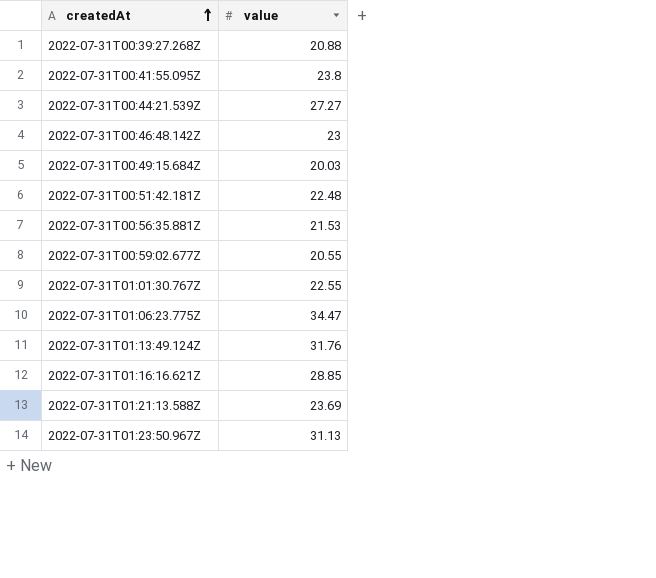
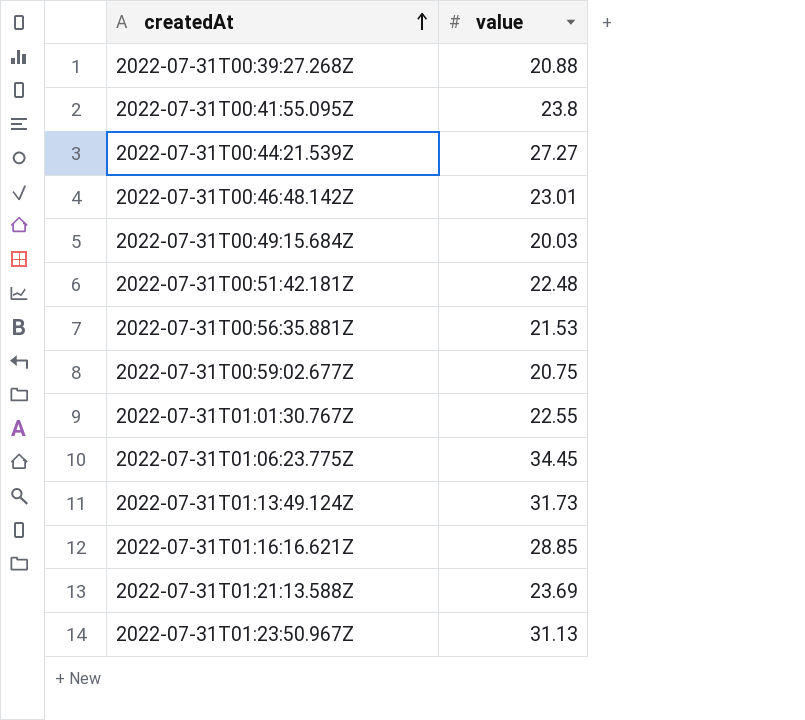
2022-07-31T00:46:48.142Z | value: 23 -> 23.01
2022-07-31T00:59:02.677Z | value: 20.55 -> 20.75
2022-07-31T01:06:23.775Z | value: 34.47 -> 34.45
2022-07-31T01:13:49.124Z | value: 31.76 -> 31.73

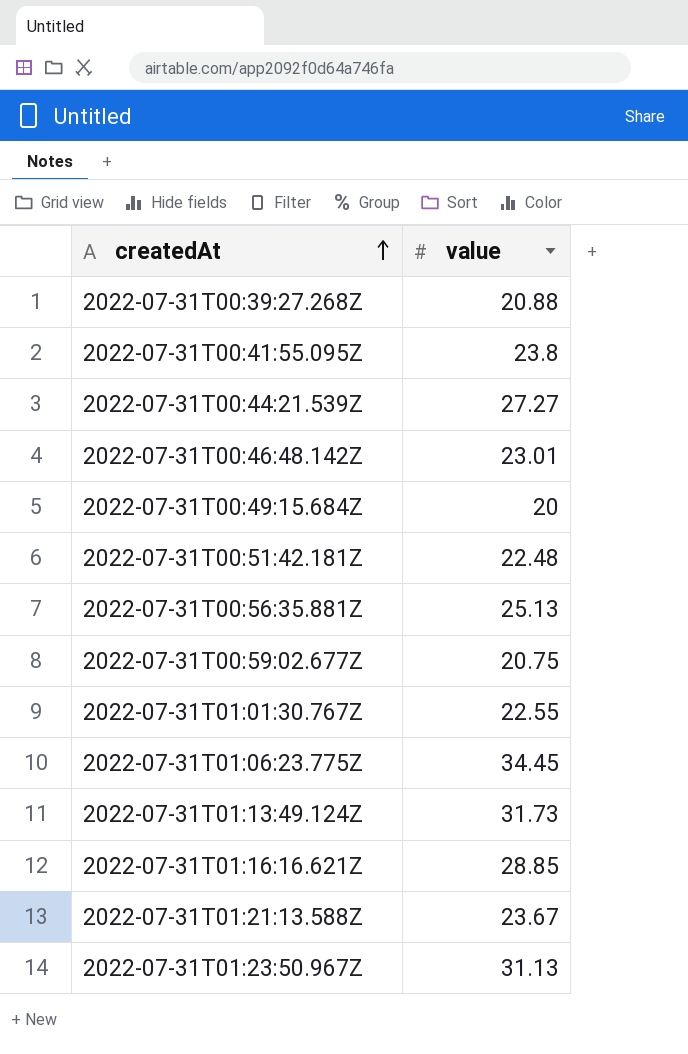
2022-07-31T00:49:15.684Z | value: 20.03 -> 20
2022-07-31T00:56:35.881Z | value: 21.53 -> 25.13
2022-07-31T01:21:13.588Z | value: 23.69 -> 23.67

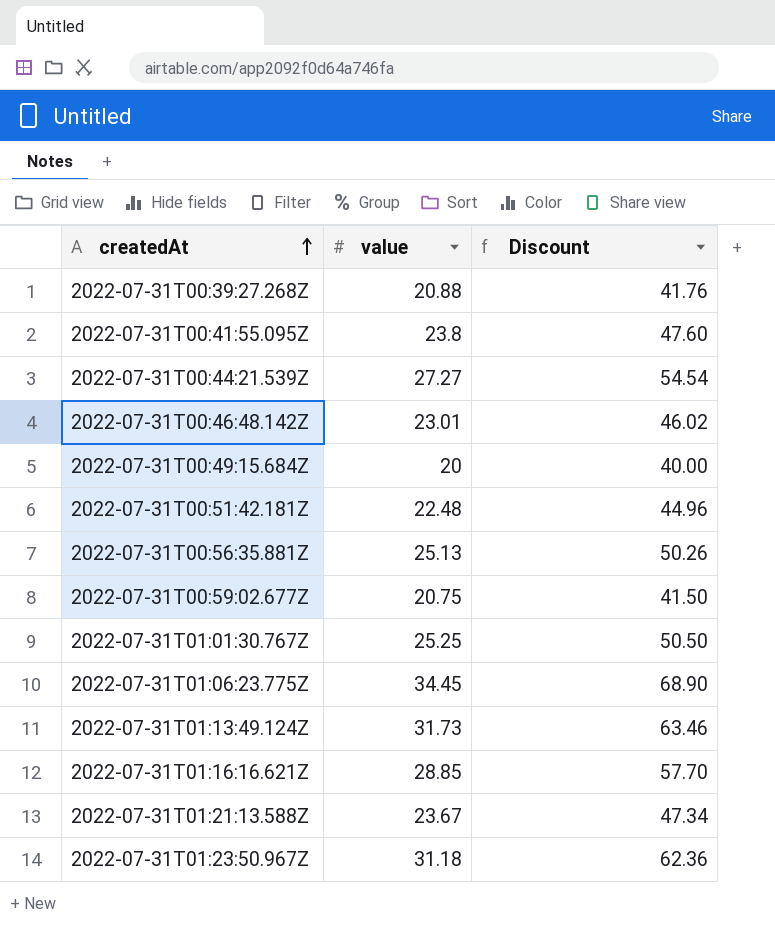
column Discount | formula: none -> [value] * 2
2022-07-31T01:01:30.767Z | value: 22.55 -> 25.25
2022-07-31T01:23:50.967Z | value: 31.13 -> 31.18

